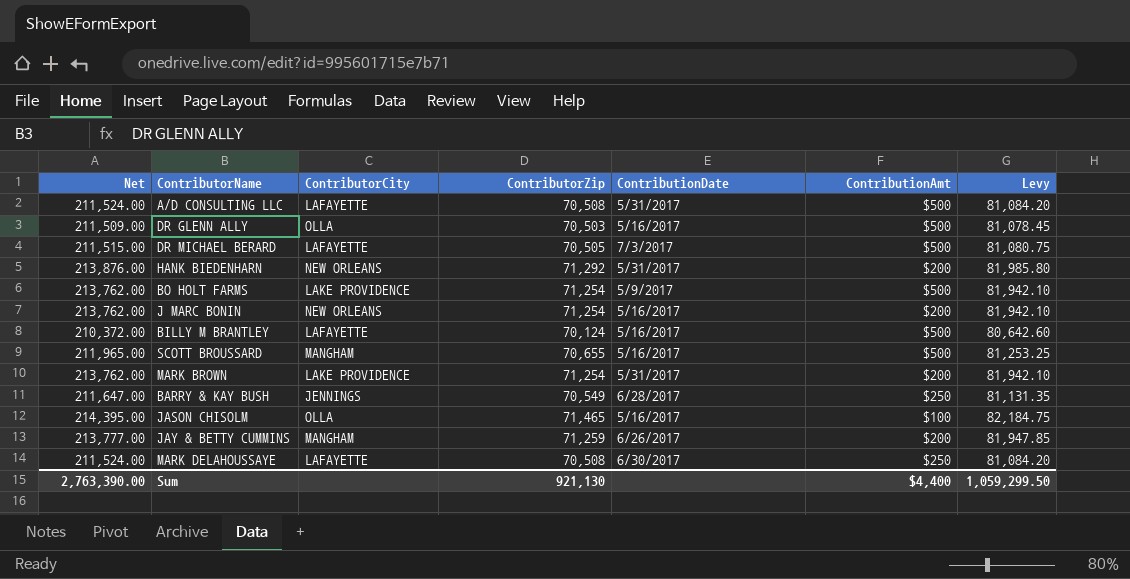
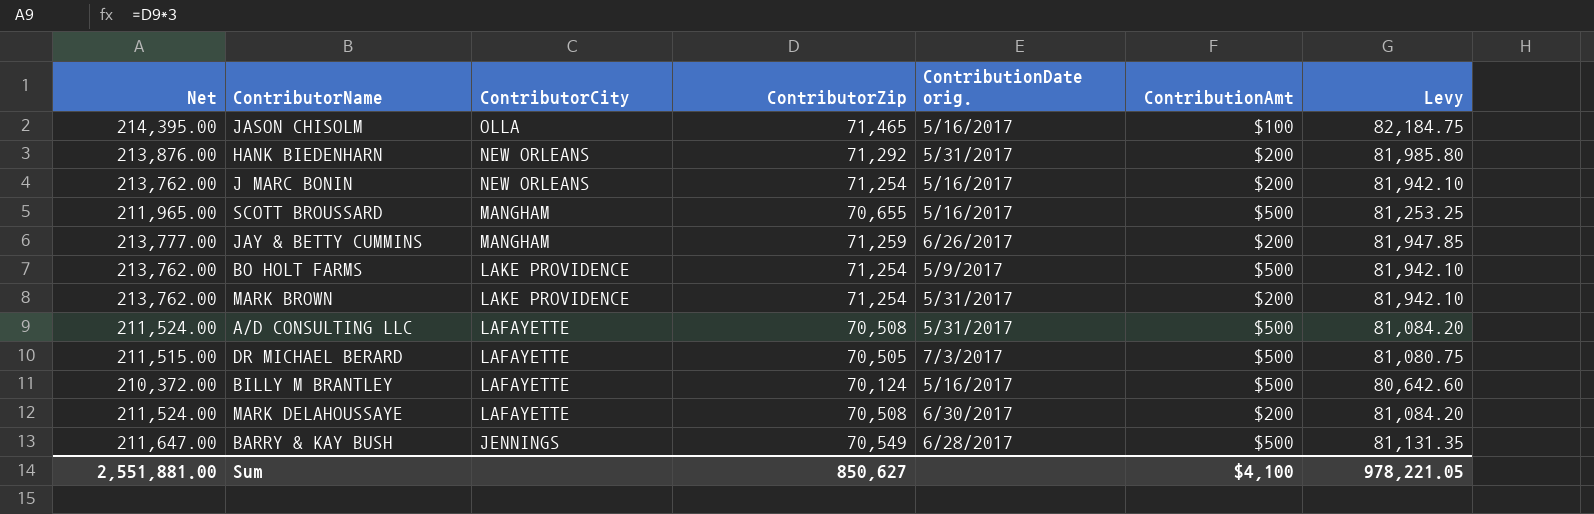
row order: none -> ContributorCity descending
column name: ContributionDate -> ContributionDate orig.
row DR GLENN ALLY: 211,509.00 | OLLA | 70,503 | 5/16/2017 | $500 | 81,078.45 -> none
MARK DELAHOUSSAYE | ContributionAmt: $250 -> $200
BARRY & KAY BUSH | ContributionAmt: $250 -> $500
Sum | Net: 2,763,390.00 -> 2,551,881.00
Sum | ContributorZip: 921,130 -> 850,627
Sum | ContributionAmt: $4,400 -> $4,100
Sum | Levy: 1,059,299.50 -> 978,221.05

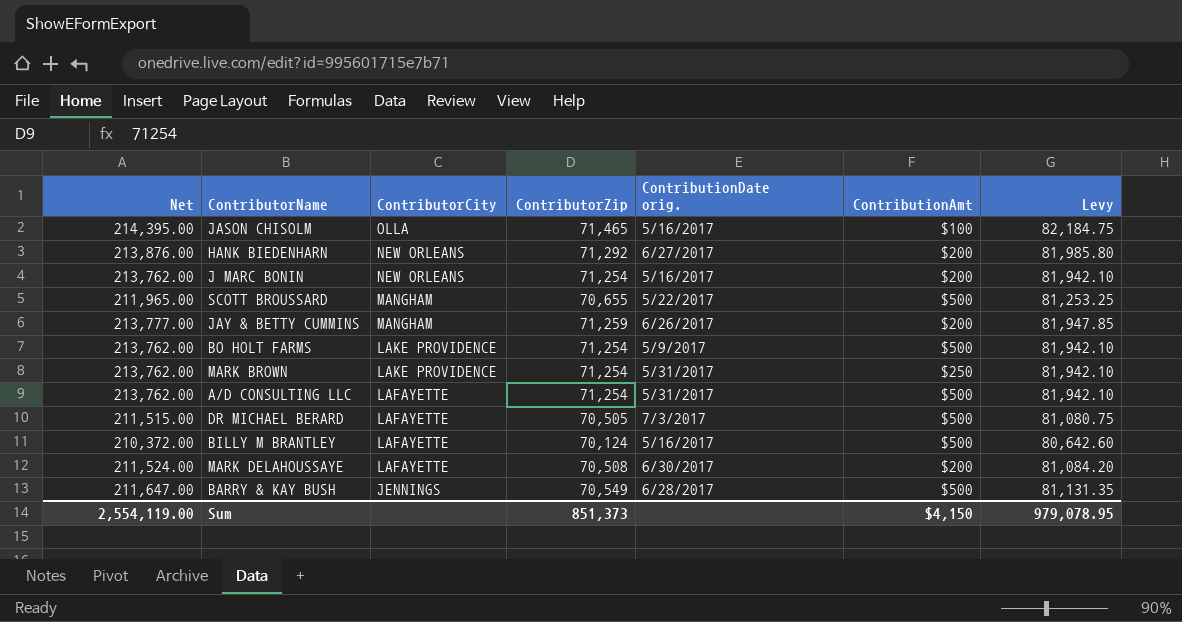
HANK BIEDENHARN | ContributionDate orig.: 5/31/2017 -> 6/27/2017
SCOTT BROUSSARD | ContributionDate orig.: 5/16/2017 -> 5/22/2017
MARK BROWN | ContributionAmt: $200 -> $250
A/D CONSULTING LLC | Net: 211,524.00 -> 213,762.00
A/D CONSULTING LLC | ContributorZip: 70,508 -> 71,254
A/D CONSULTING LLC | Levy: 81,084.20 -> 81,942.10
Sum | Net: 2,551,881.00 -> 2,554,119.00
Sum | ContributorZip: 850,627 -> 851,373
Sum | ContributionAmt: $4,100 -> $4,150
Sum | Levy: 978,221.05 -> 979,078.95

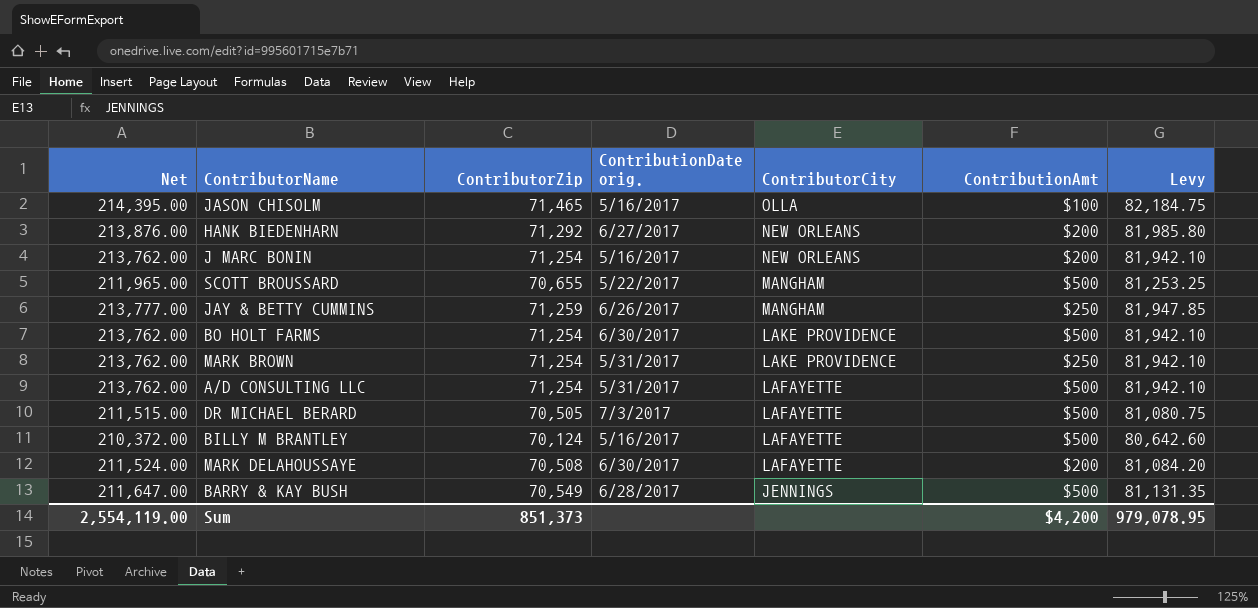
column ContributorCity | position: 3 -> 5
JAY & BETTY CUMMINS | ContributionAmt: $200 -> $250
BO HOLT FARMS | ContributionDate orig.: 5/9/2017 -> 6/30/2017
Sum | ContributionAmt: $4,150 -> $4,200

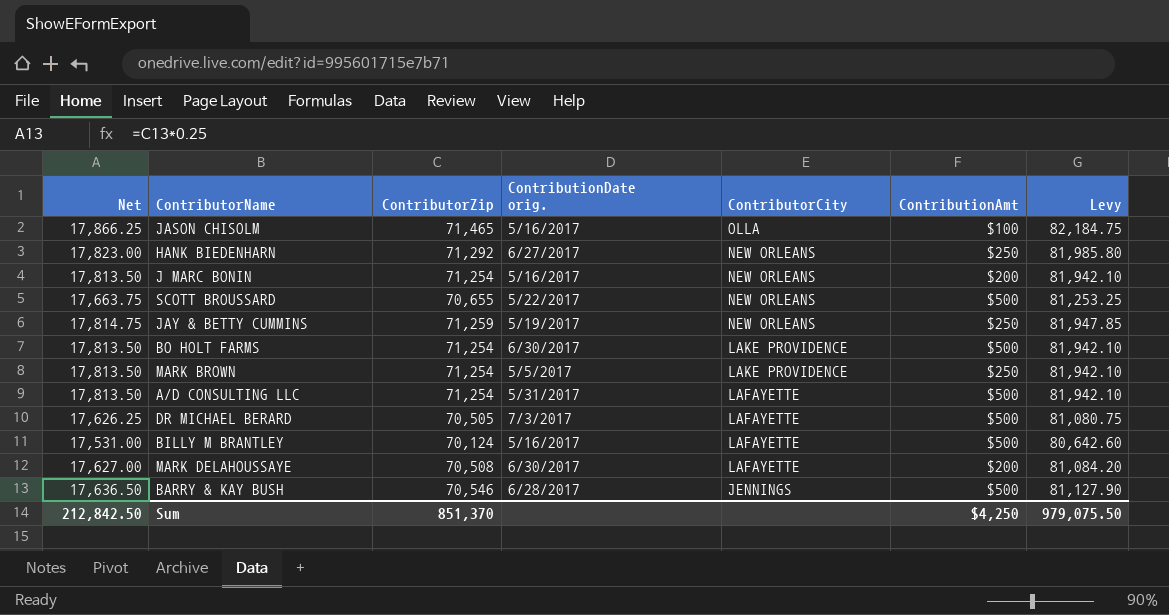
column Net | formula: [ContributorZip] * 3 -> [ContributorZip] * 0.25
HANK BIEDENHARN | ContributionAmt: $200 -> $250
SCOTT BROUSSARD | ContributorCity: MANGHAM -> NEW ORLEANS
JAY & BETTY CUMMINS | ContributionDate orig.: 6/26/2017 -> 5/19/2017
JAY & BETTY CUMMINS | ContributorCity: MANGHAM -> NEW ORLEANS
MARK BROWN | ContributionDate orig.: 5/31/2017 -> 5/5/2017
BARRY & KAY BUSH | ContributorZip: 70,549 -> 70,546
BARRY & KAY BUSH | Levy: 81,131.35 -> 81,127.90
Sum | Net: 2,554,119.00 -> 212,842.50
Sum | ContributorZip: 851,373 -> 851,370
Sum | ContributionAmt: $4,200 -> $4,250
Sum | Levy: 979,078.95 -> 979,075.50

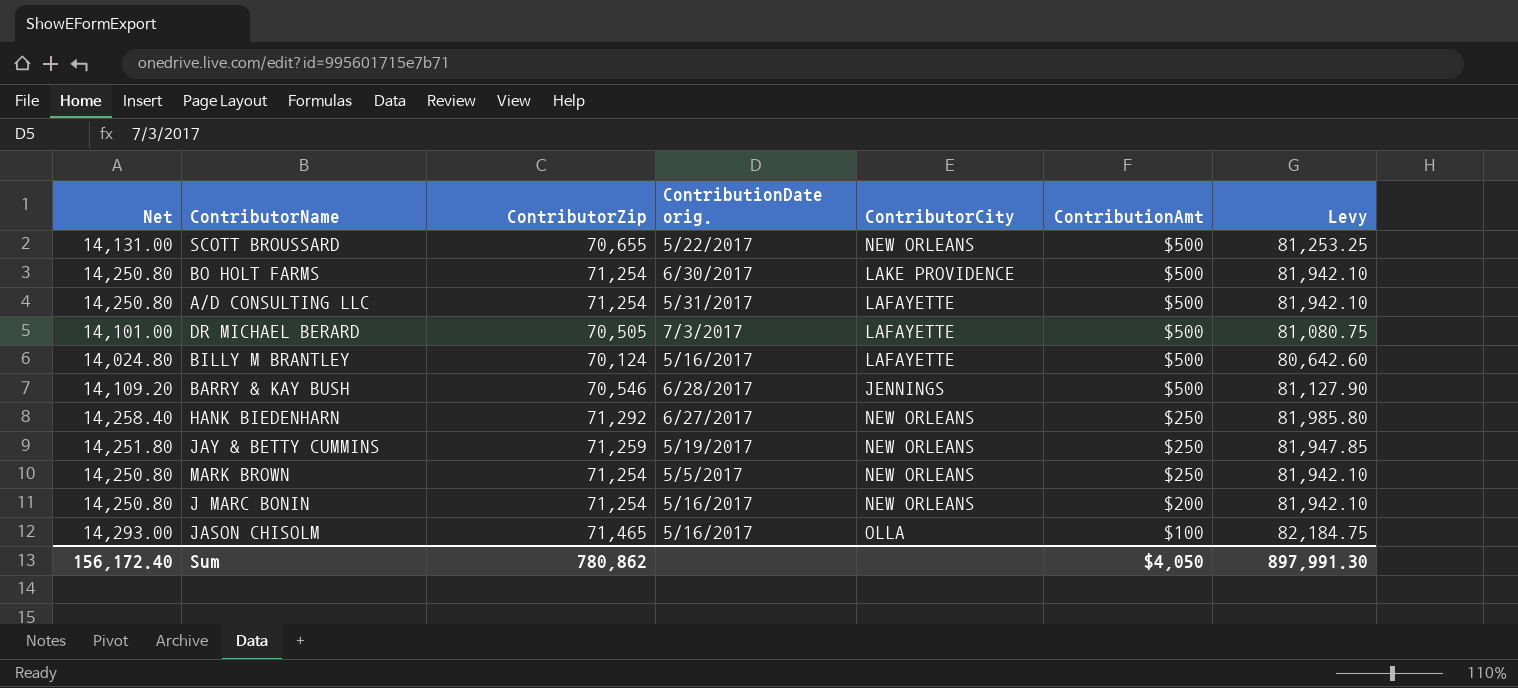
row order: ContributorCity descending -> ContributionAmt descending
column Net | formula: [ContributorZip] * 0.25 -> [ContributorZip] * 0.2
row MARK DELAHOUSSAYE: 17,627.00 | 70,508 | 6/30/2017 | LAFAYETTE | $200 | 81,084.20 -> none
MARK BROWN | ContributorCity: LAKE PROVIDENCE -> NEW ORLEANS
Sum | Net: 212,842.50 -> 156,172.40
Sum | ContributorZip: 851,370 -> 780,862
Sum | ContributionAmt: $4,250 -> $4,050
Sum | Levy: 979,075.50 -> 897,991.30

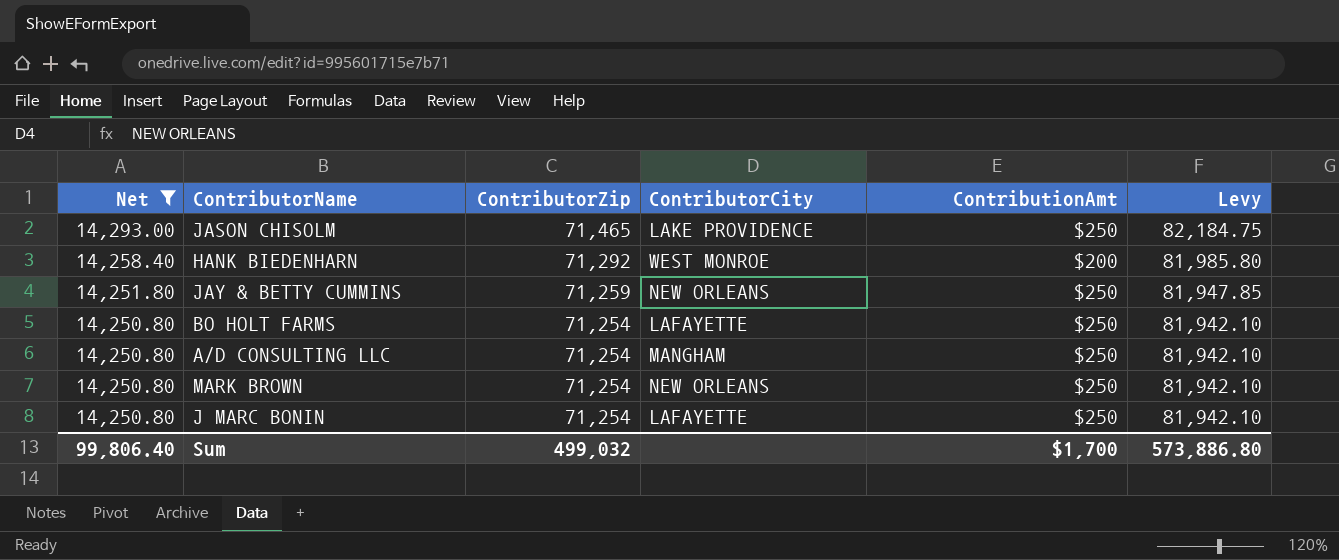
filter: none -> Net >= 14,250.80
row order: ContributionAmt descending -> Net descending
column ContributionDate orig. | position: 4 -> none
JASON CHISOLM | ContributorCity: OLLA -> LAKE PROVIDENCE
JASON CHISOLM | ContributionAmt: $100 -> $250
HANK BIEDENHARN | ContributorCity: NEW ORLEANS -> WEST MONROE
HANK BIEDENHARN | ContributionAmt: $250 -> $200
BO HOLT FARMS | ContributorCity: LAKE PROVIDENCE -> LAFAYETTE
BO HOLT FARMS | ContributionAmt: $500 -> $250
A/D CONSULTING LLC | ContributorCity: LAFAYETTE -> MANGHAM
A/D CONSULTING LLC | ContributionAmt: $500 -> $250
J MARC BONIN | ContributorCity: NEW ORLEANS -> LAFAYETTE
J MARC BONIN | ContributionAmt: $200 -> $250
Sum | Net: 156,172.40 -> 99,806.40
Sum | ContributorZip: 780,862 -> 499,032
Sum | ContributionAmt: $4,050 -> $1,700
Sum | Levy: 897,991.30 -> 573,886.80

